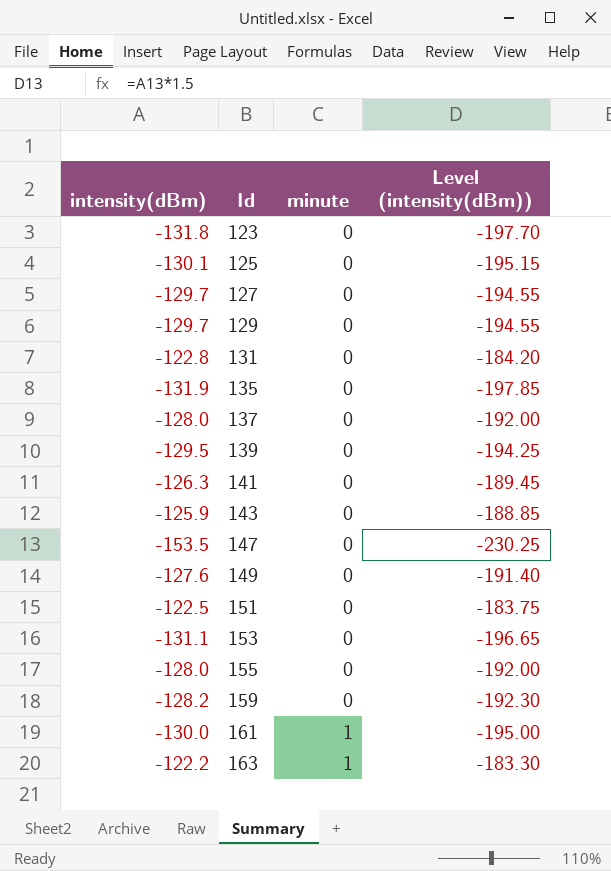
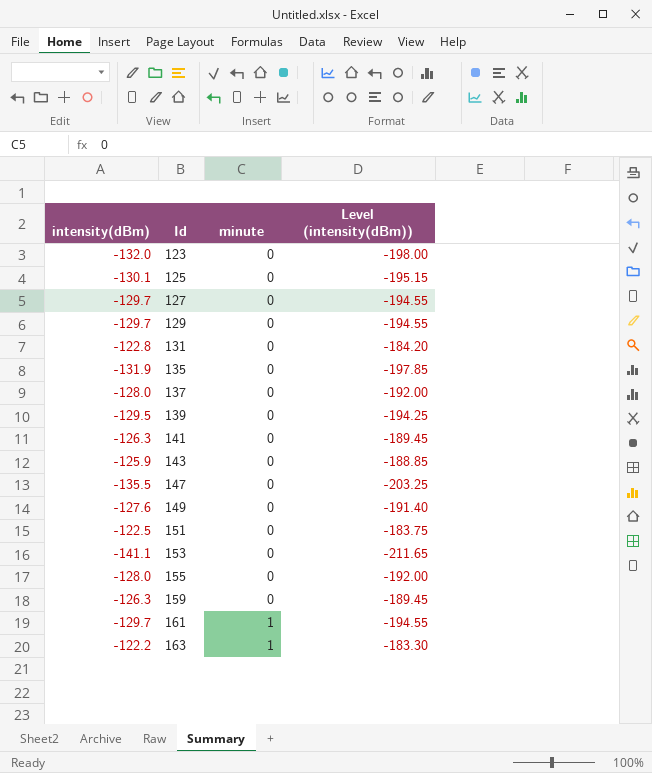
123 | intensity(dBm): -131.8 -> -132.0
123 | Level (intensity(dBm)): -197.70 -> -198.00
147 | intensity(dBm): -153.5 -> -135.5
147 | Level (intensity(dBm)): -230.25 -> -203.25
153 | intensity(dBm): -131.1 -> -141.1
153 | Level (intensity(dBm)): -196.65 -> -211.65
159 | intensity(dBm): -128.2 -> -126.3
159 | Level (intensity(dBm)): -192.30 -> -189.45
161 | intensity(dBm): -130.0 -> -129.7
161 | Level (intensity(dBm)): -195.00 -> -194.55

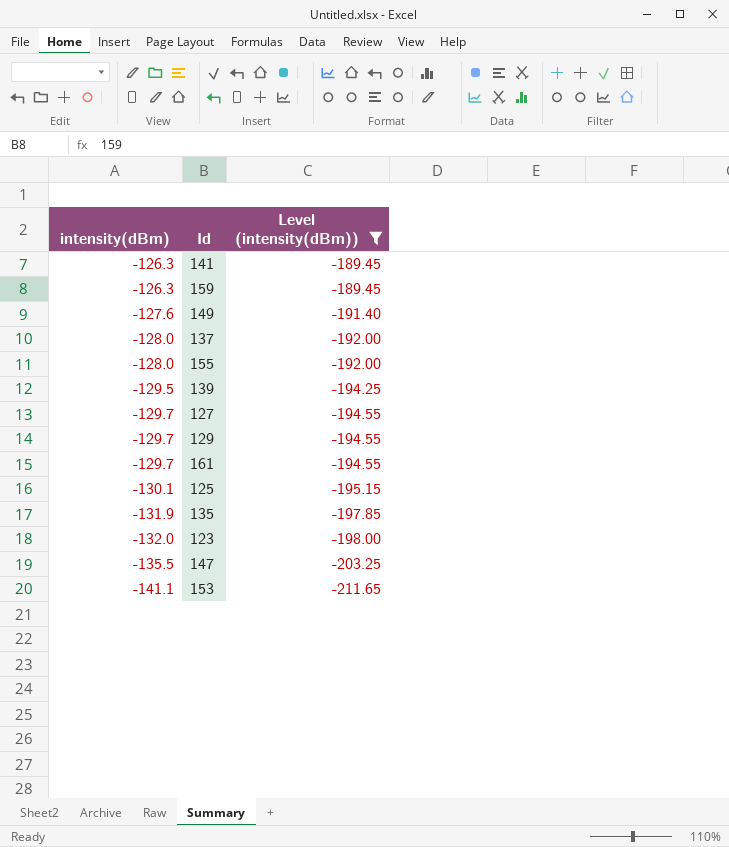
filter: none -> Level (intensity(dBm)) <= -189.45
row order: Id ascending -> intensity(dBm) descending
column minute | position: 3 -> none

